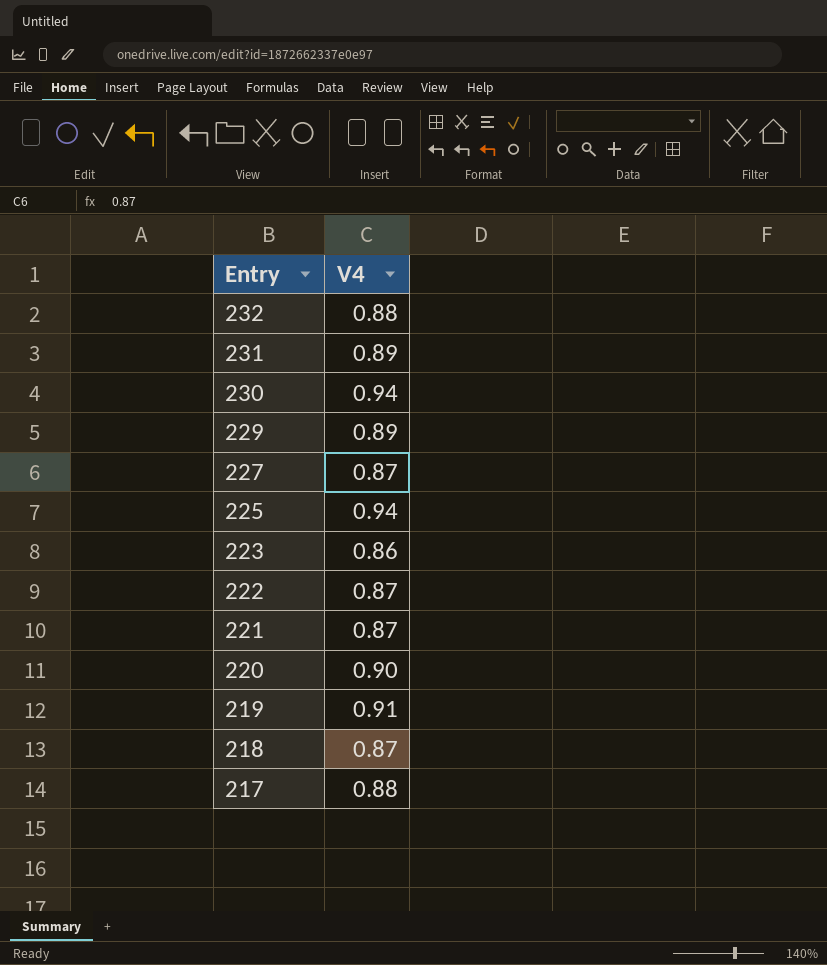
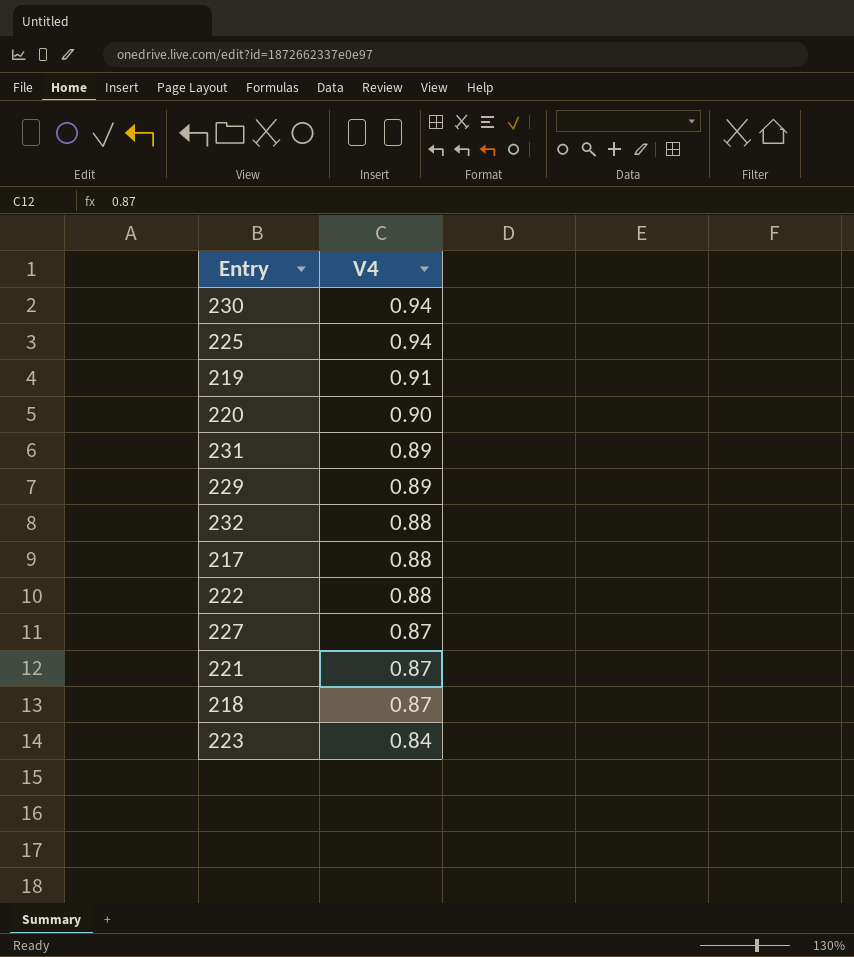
row order: Entry descending -> V4 descending
222 | V4: 0.87 -> 0.88
223 | V4: 0.86 -> 0.84

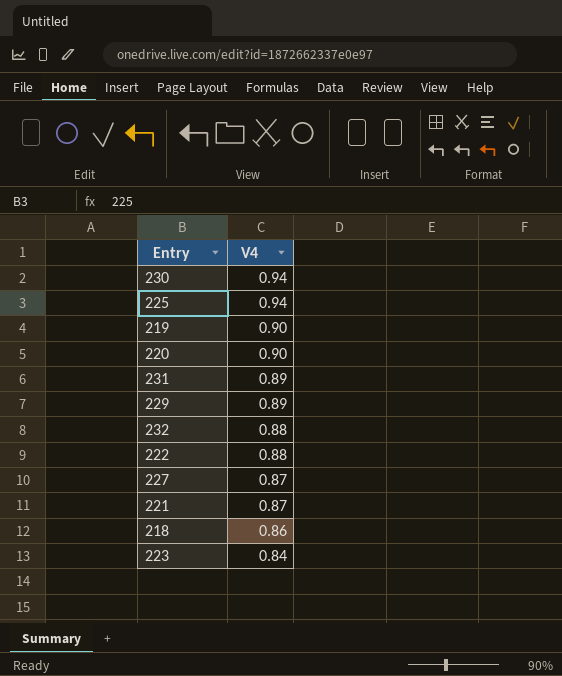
row 217: 0.88 -> none
219 | V4: 0.91 -> 0.90
218 | V4: 0.87 -> 0.86

